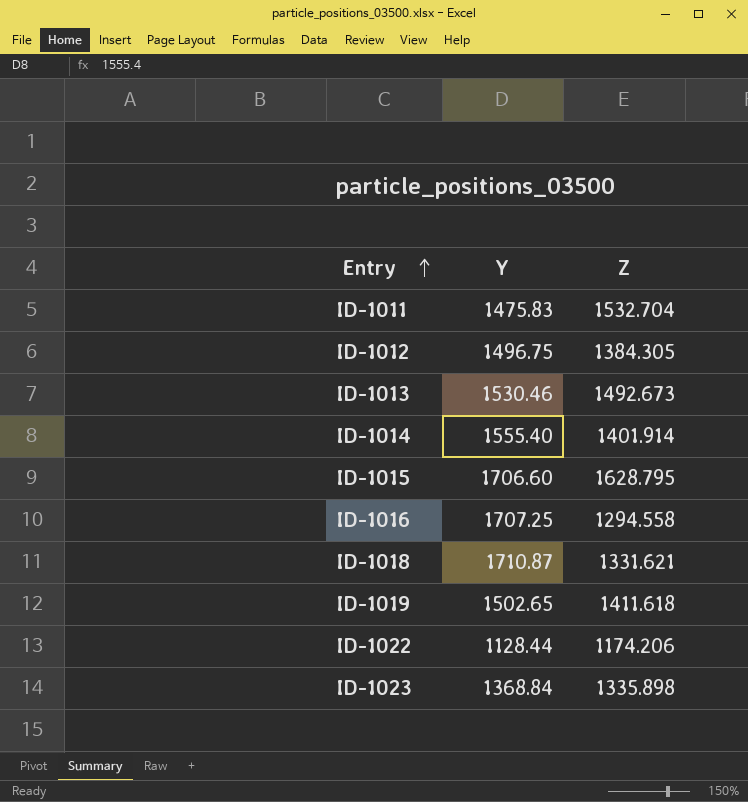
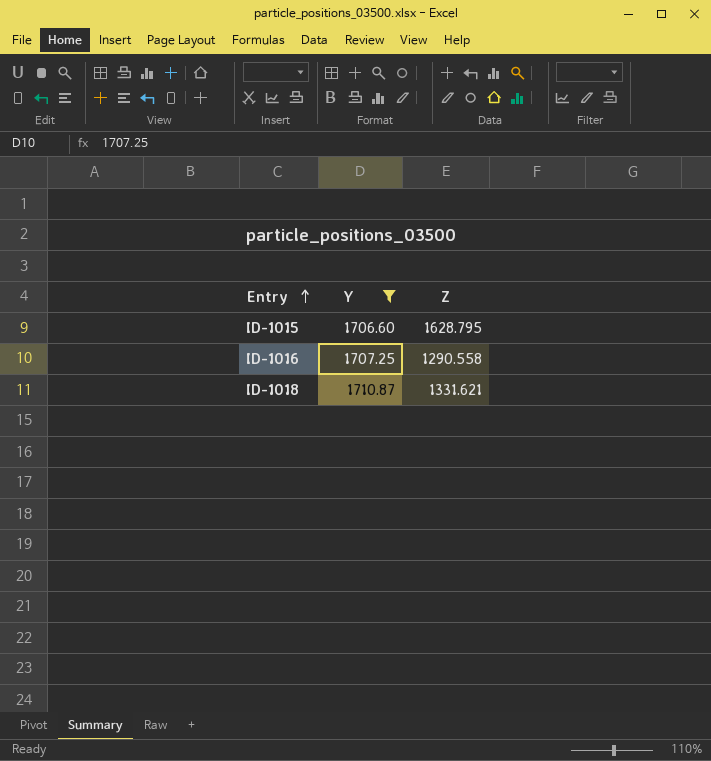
filter: none -> Y >= 1706.60
ID-1016 | Z: 1294.558 -> 1290.558

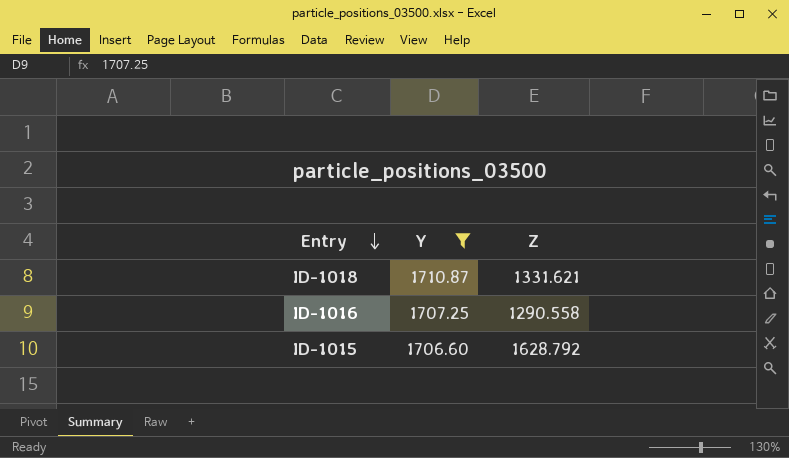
row order: Entry ascending -> Entry descending
ID-1015 | Z: 1628.795 -> 1628.792

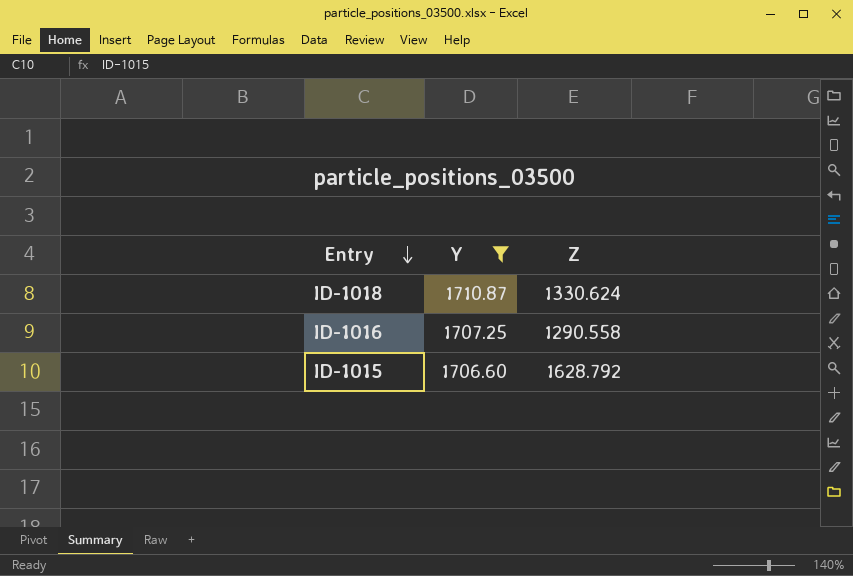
ID-1018 | Z: 1331.621 -> 1330.624

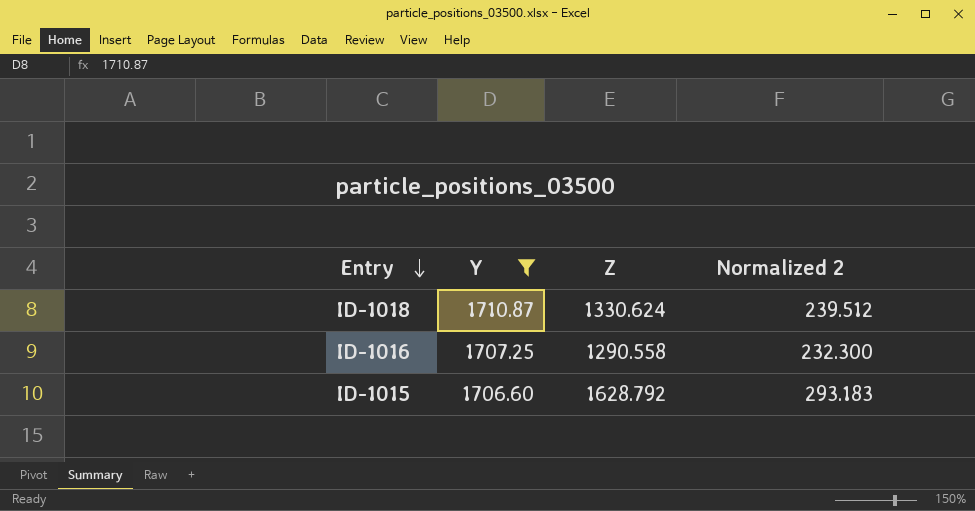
column Normalized 2 | formula: none -> [Z] * 0.18

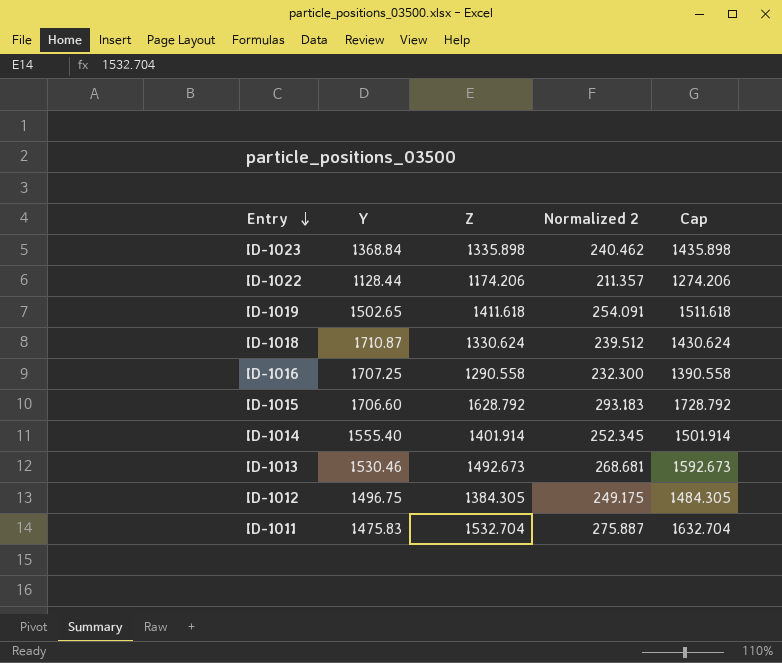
filter: Y >= 1706.60 -> none
column Cap | formula: none -> [Z] + 100

